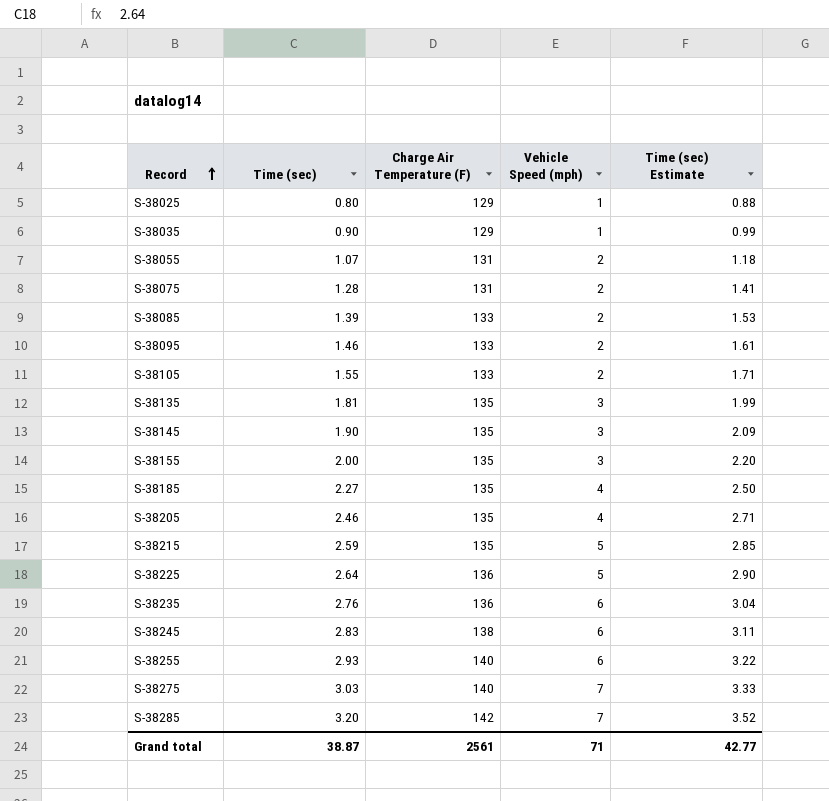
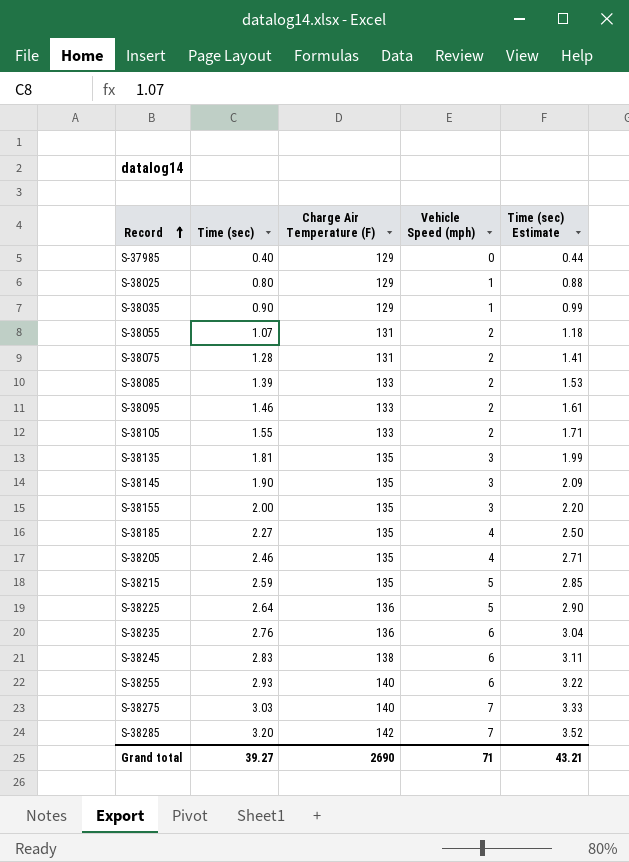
row S-37985: none -> 0.40 | 129 | 0 | 0.44
Grand total | Time (sec): 38.87 -> 39.27
Grand total | Charge Air Temperature (F): 2561 -> 2690
Grand total | Time (sec) Estimate: 42.77 -> 43.21

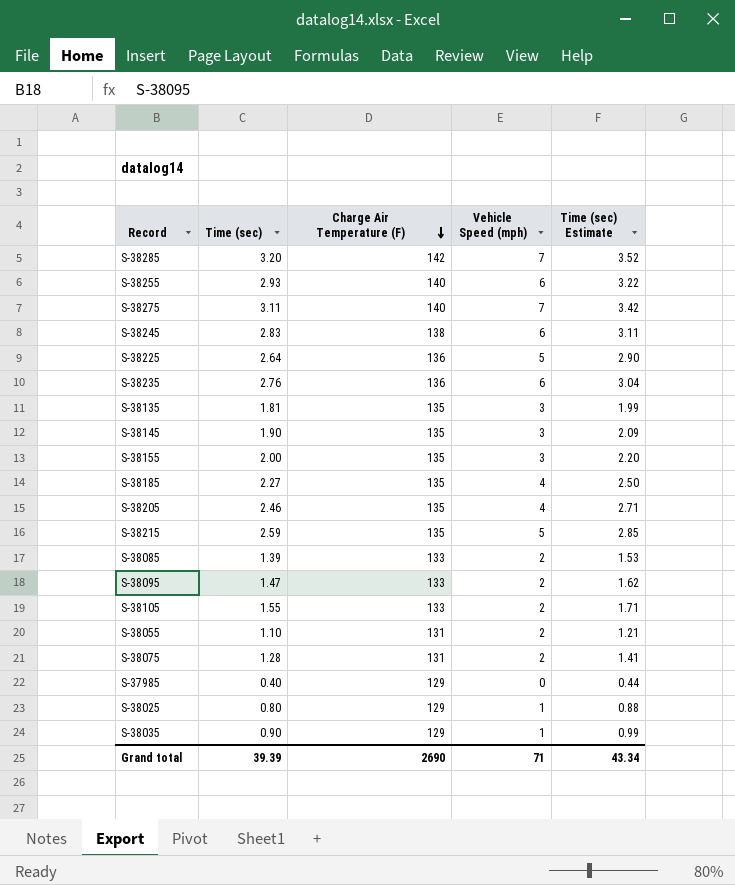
row order: Record ascending -> Charge Air Temperature (F) descending
S-38275 | Time (sec): 3.03 -> 3.11
S-38275 | Time (sec) Estimate: 3.33 -> 3.42
S-38095 | Time (sec): 1.46 -> 1.47
S-38095 | Time (sec) Estimate: 1.61 -> 1.62
S-38055 | Time (sec): 1.07 -> 1.10
S-38055 | Time (sec) Estimate: 1.18 -> 1.21
Grand total | Time (sec): 39.27 -> 39.39
Grand total | Time (sec) Estimate: 43.21 -> 43.34

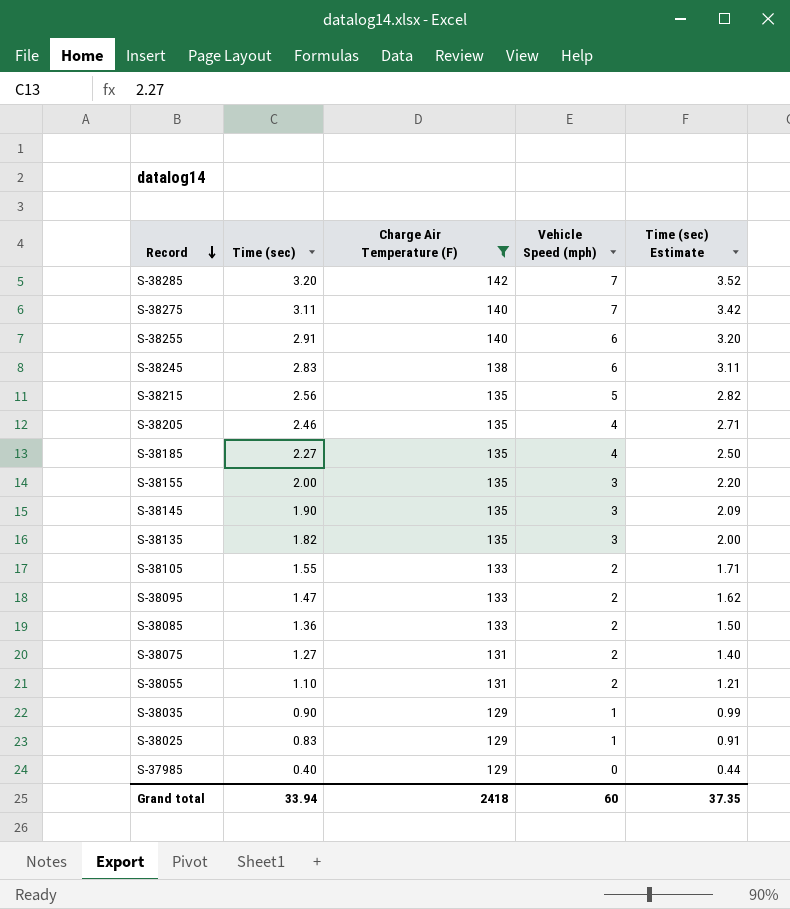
filter: none -> Charge Air Temperature (F) != 136
row order: Charge Air Temperature (F) descending -> Record descending
S-38255 | Time (sec): 2.93 -> 2.91
S-38255 | Time (sec) Estimate: 3.22 -> 3.20
S-38215 | Time (sec): 2.59 -> 2.56
S-38215 | Time (sec) Estimate: 2.85 -> 2.82
S-38135 | Time (sec): 1.81 -> 1.82
S-38135 | Time (sec) Estimate: 1.99 -> 2.00
S-38085 | Time (sec): 1.39 -> 1.36
S-38085 | Time (sec) Estimate: 1.53 -> 1.50
S-38075 | Time (sec): 1.28 -> 1.27
S-38075 | Time (sec) Estimate: 1.41 -> 1.40
S-38025 | Time (sec): 0.80 -> 0.83
S-38025 | Time (sec) Estimate: 0.88 -> 0.91
Grand total | Time (sec): 39.39 -> 33.94
Grand total | Charge Air Temperature (F): 2690 -> 2418
Grand total | Vehicle Speed (mph): 71 -> 60
Grand total | Time (sec) Estimate: 43.34 -> 37.35

